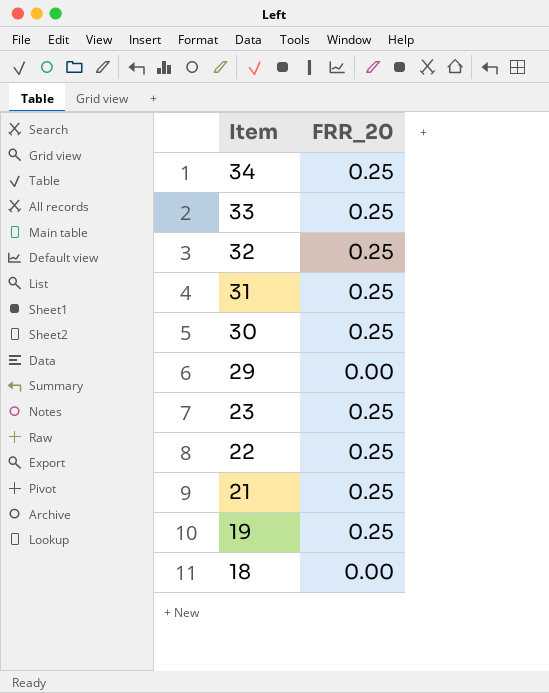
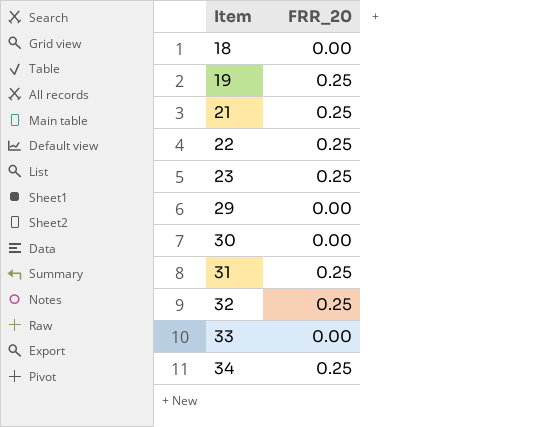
row order: Item descending -> Item ascending
30 | FRR_20: 0.25 -> 0.00
33 | FRR_20: 0.25 -> 0.00

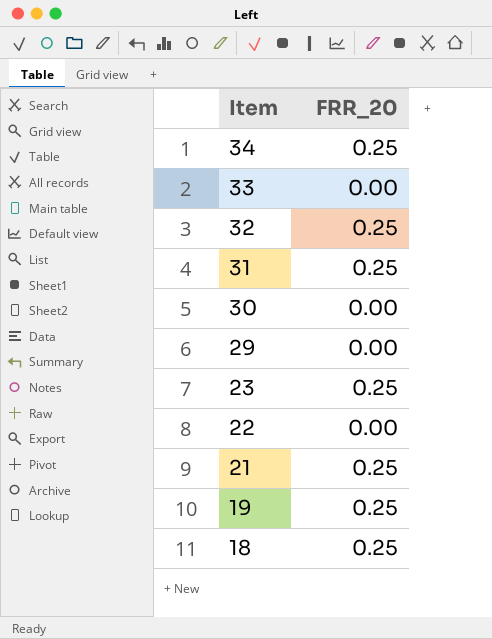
row order: Item ascending -> Item descending
22 | FRR_20: 0.25 -> 0.00
18 | FRR_20: 0.00 -> 0.25

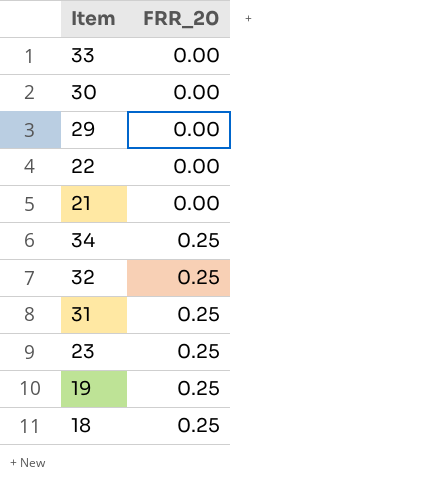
row order: Item descending -> FRR_20 ascending
21 | FRR_20: 0.25 -> 0.00

